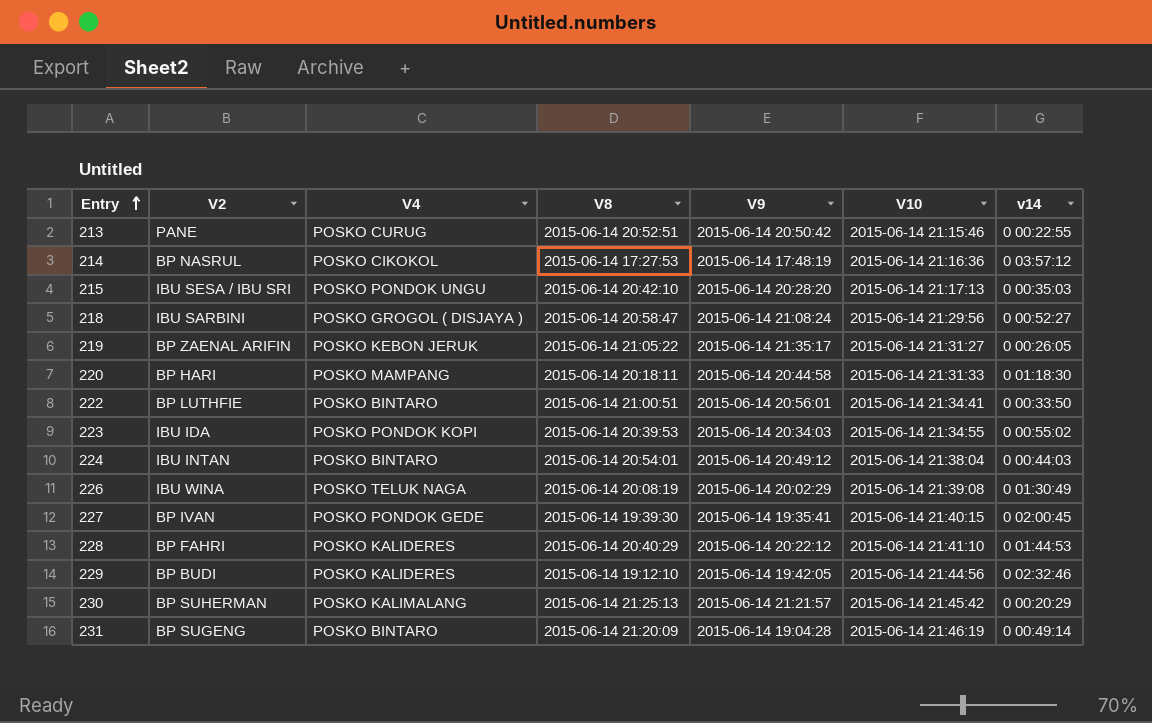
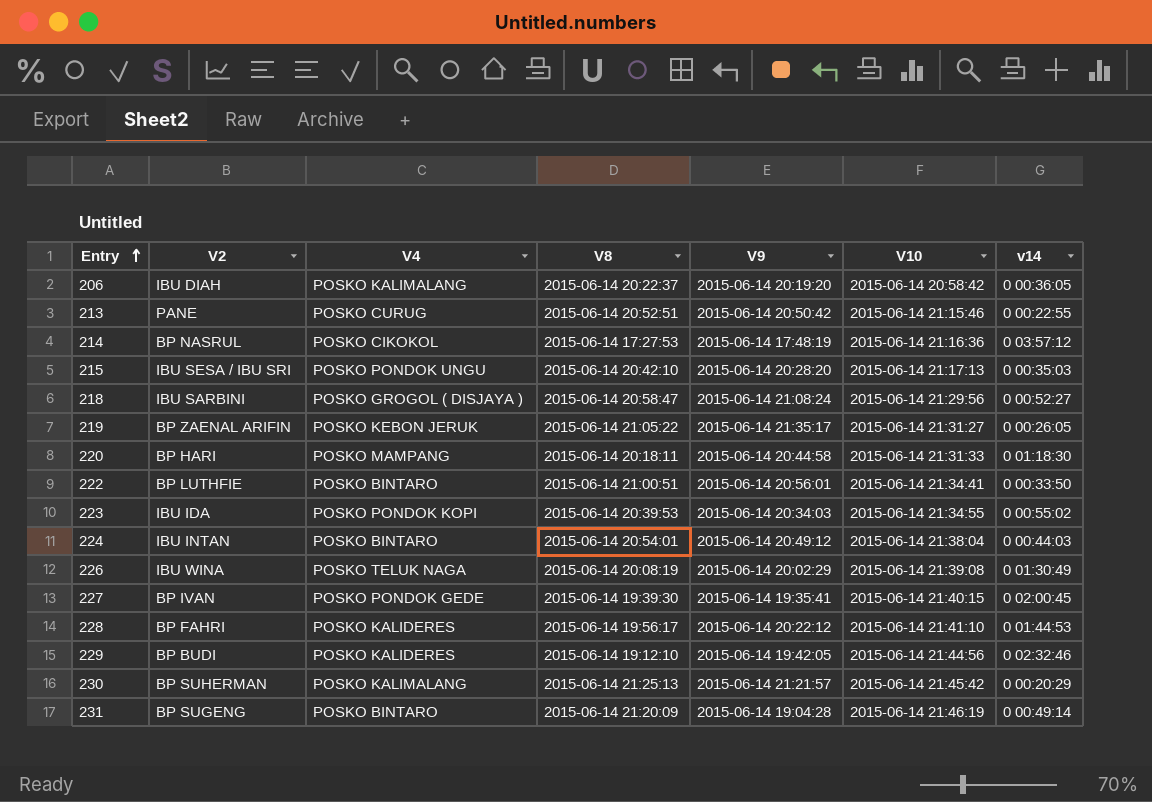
row 206: none -> IBU DIAH | POSKO KALIMALANG | 2015-06-14 20:22:37 | 2015-06-14 20:19:20 | 2015-06-14 20:58:42 | 0 00:36:05
228 | V8: 2015-06-14 20:40:29 -> 2015-06-14 19:56:17

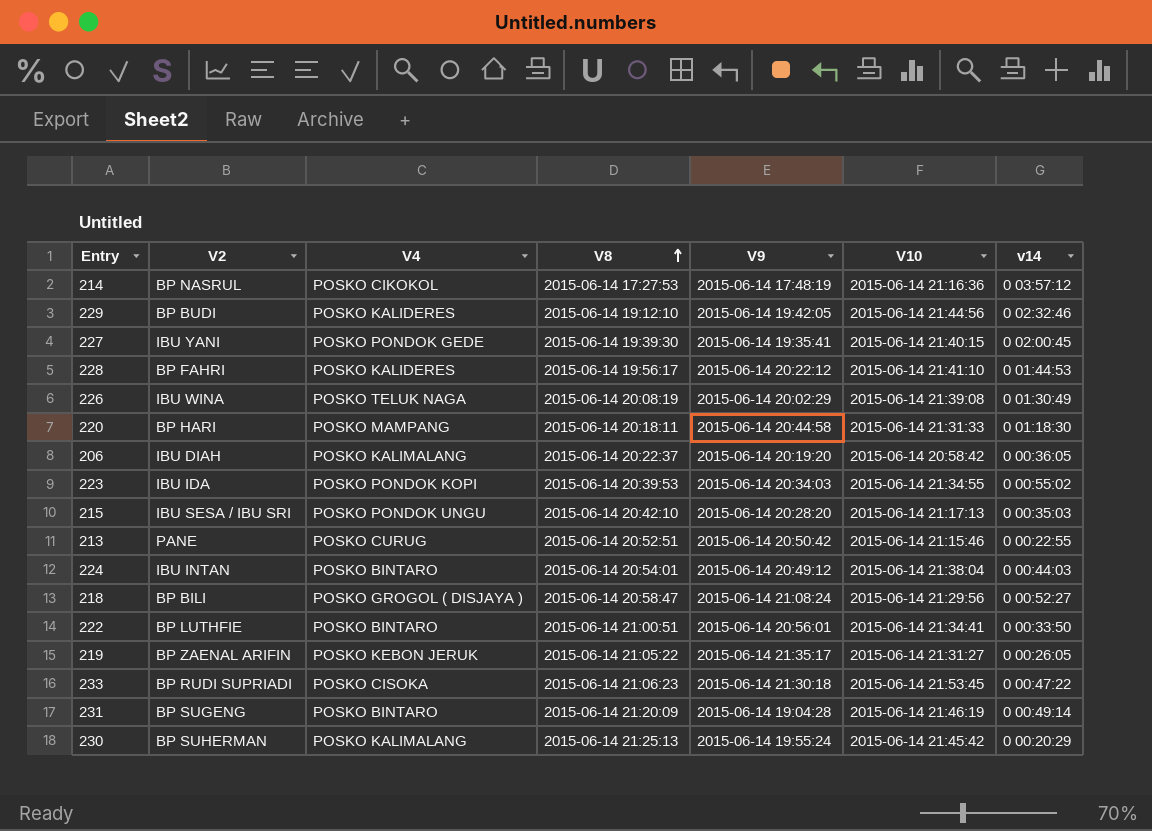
row order: Entry ascending -> V8 ascending
227 | V2: BP IVAN -> IBU YANI
218 | V2: IBU SARBINI -> BP BILI
row 233: none -> BP RUDI SUPRIADI | POSKO CISOKA | 2015-06-14 21:06:23 | 2015-06-14 21:30:18 | 2015-06-14 21:53:45 | 0 00:47:22
230 | V9: 2015-06-14 21:21:57 -> 2015-06-14 19:55:24

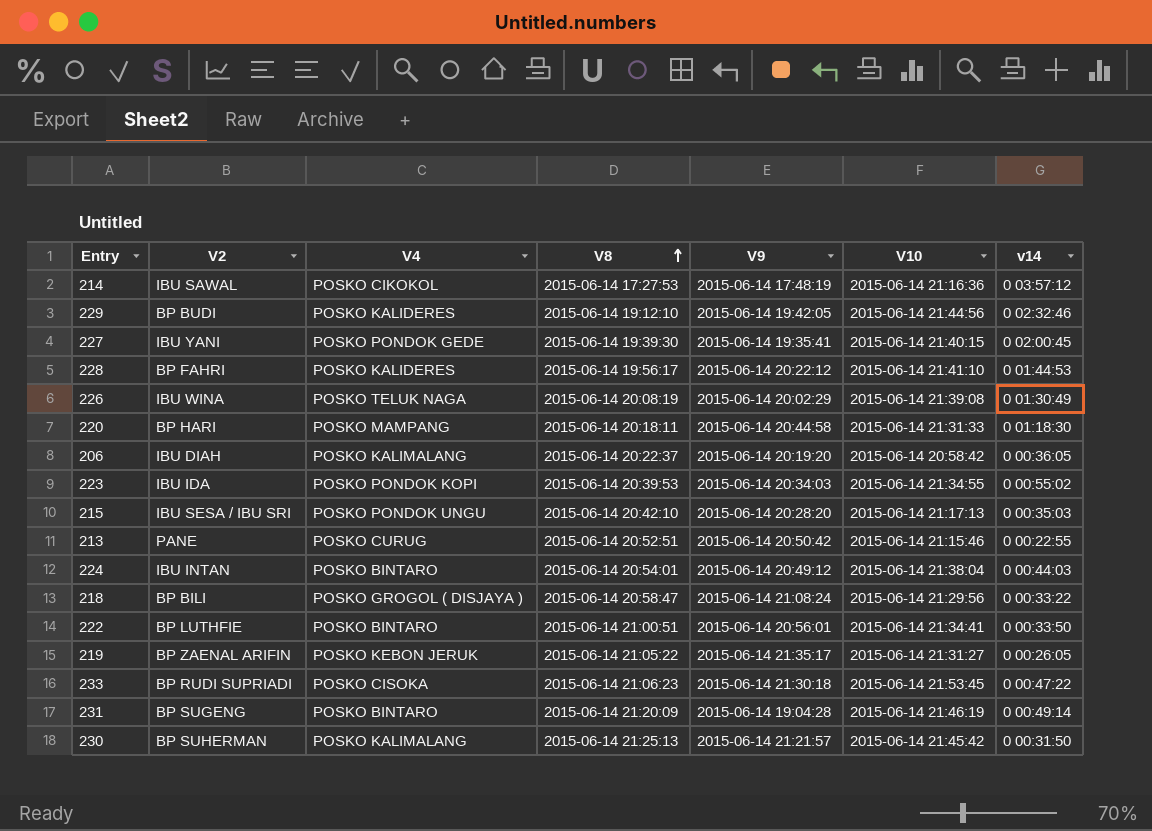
214 | V2: BP NASRUL -> IBU SAWAL
218 | v14: 0 00:52:27 -> 0 00:33:22
230 | V9: 2015-06-14 19:55:24 -> 2015-06-14 21:21:57
230 | v14: 0 00:20:29 -> 0 00:31:50

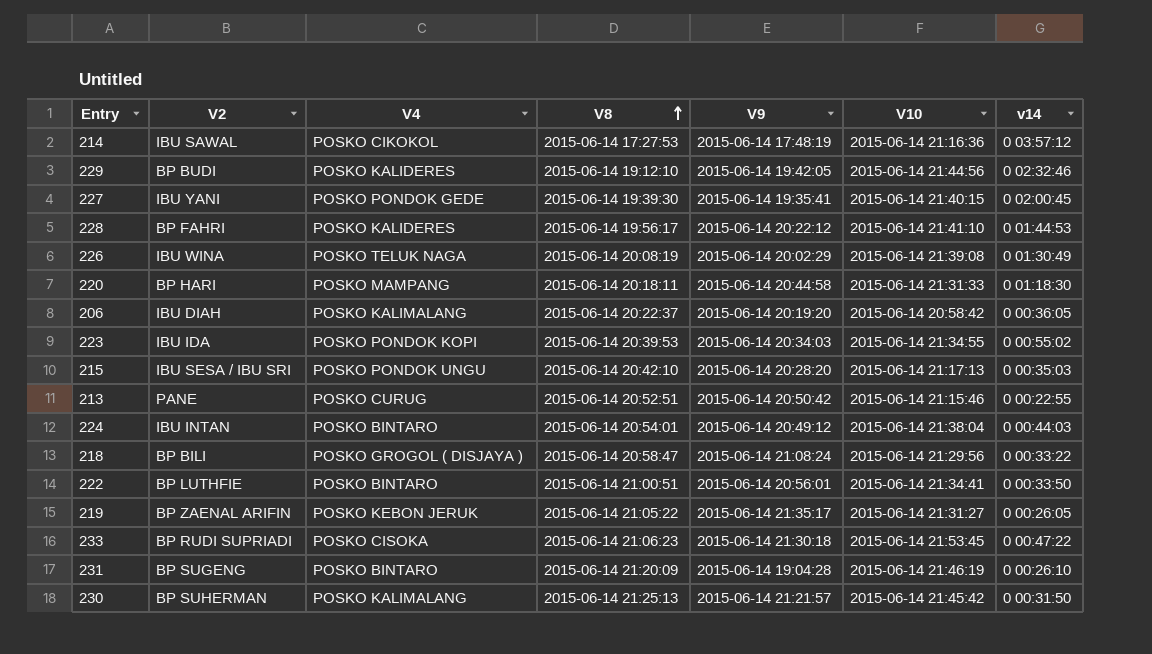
231 | v14: 0 00:49:14 -> 0 00:26:10

